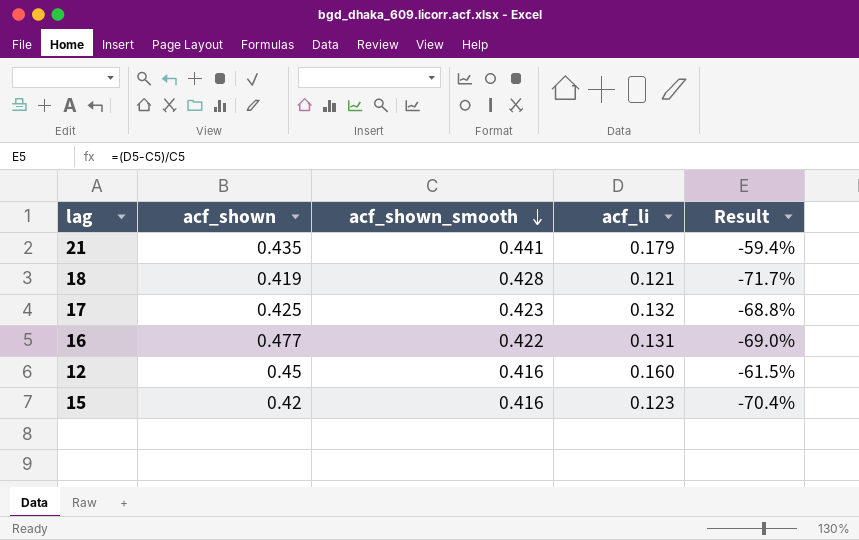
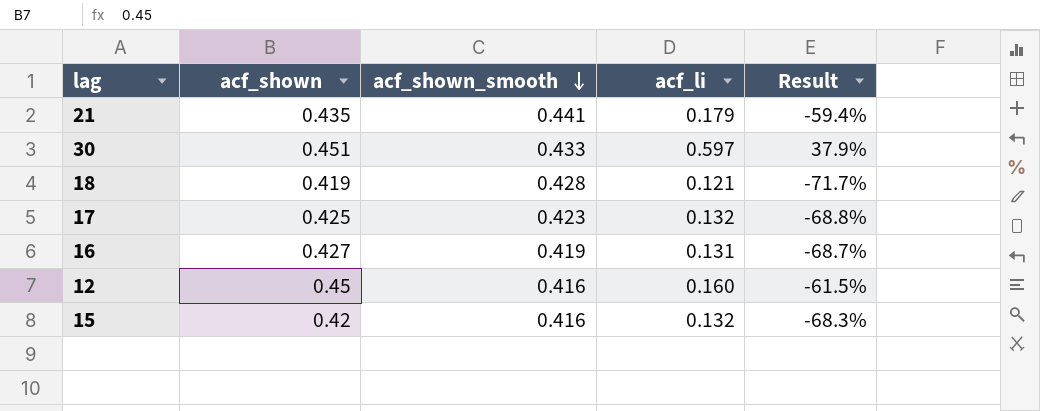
row 30: none -> 0.451 | 0.433 | 0.597 | 37.9%
16 | acf_shown: 0.477 -> 0.427
16 | acf_shown_smooth: 0.422 -> 0.419
16 | Result: -69.0% -> -68.7%
15 | acf_li: 0.123 -> 0.132
15 | Result: -70.4% -> -68.3%

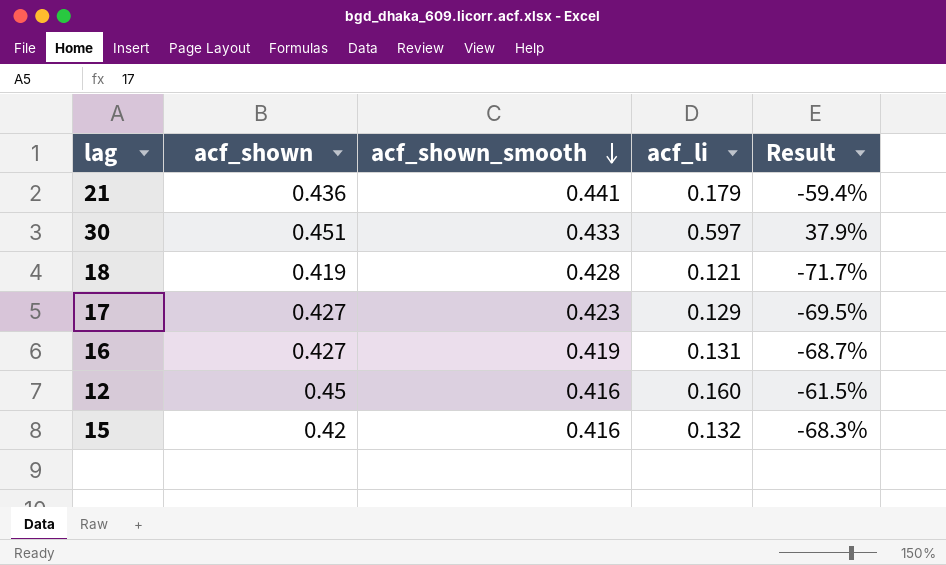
21 | acf_shown: 0.435 -> 0.436
17 | acf_shown: 0.425 -> 0.427
17 | acf_li: 0.132 -> 0.129
17 | Result: -68.8% -> -69.5%

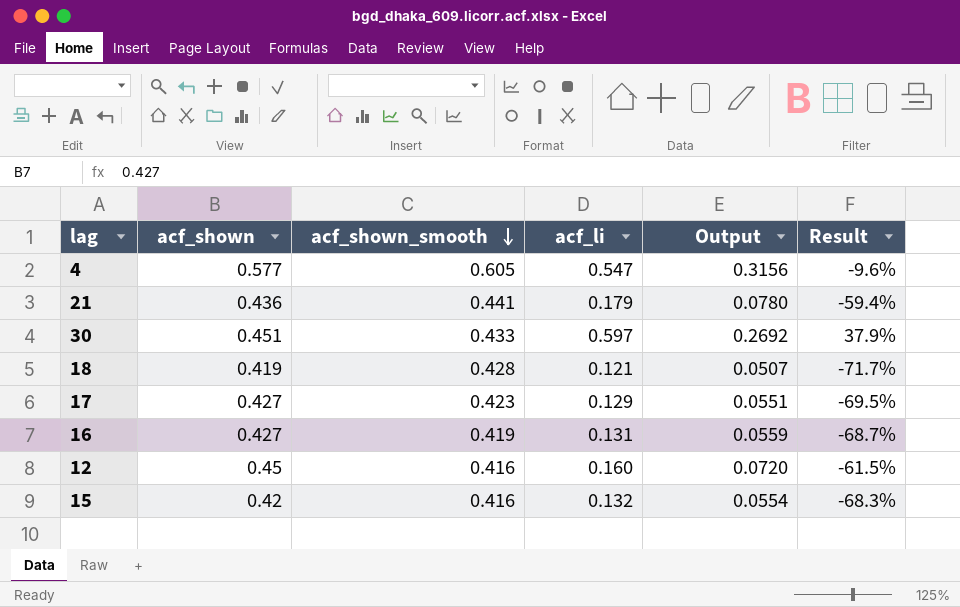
column Output | formula: none -> [acf_shown] * [acf_li]
row 4: none -> 0.577 | 0.605 | 0.547 | 0.3156 | -9.6%

